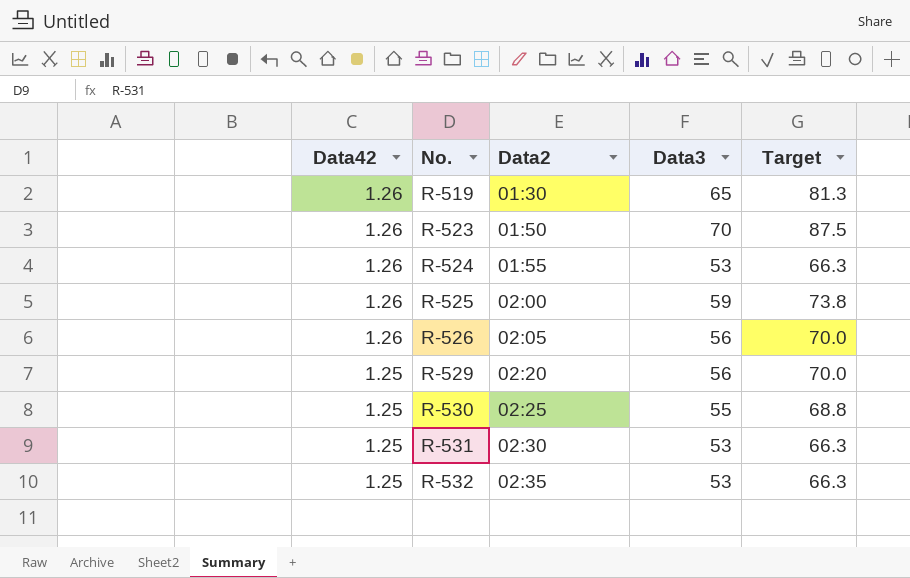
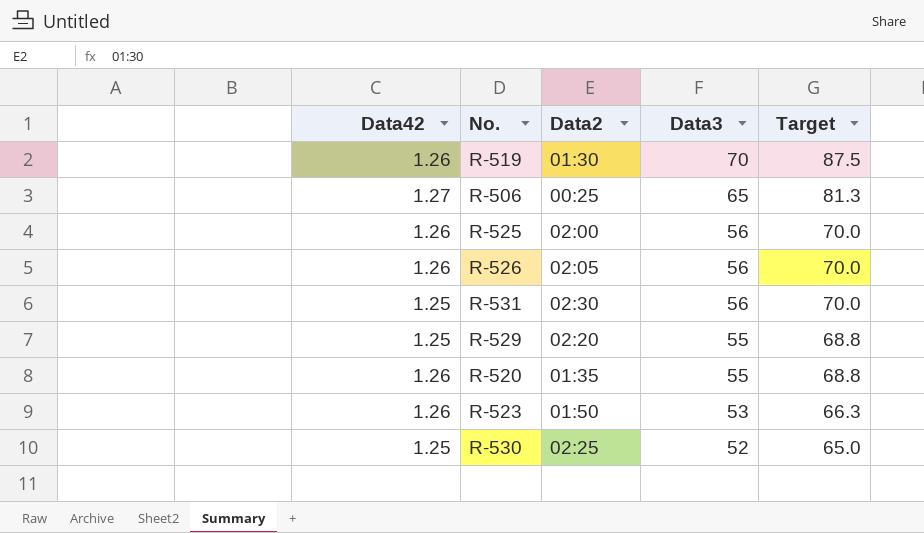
row order: Data42 descending -> Data3 descending
row R-524: 1.26 | 01:55 | 53 | 66.3 -> none
row R-532: 1.25 | 02:35 | 53 | 66.3 -> none
R-519 | Data3: 65 -> 70
R-519 | Target: 81.3 -> 87.5
row R-506: none -> 1.27 | 00:25 | 65 | 81.3
R-525 | Data3: 59 -> 56
R-525 | Target: 73.8 -> 70.0
R-531 | Data3: 53 -> 56
R-531 | Target: 66.3 -> 70.0
R-529 | Data3: 56 -> 55
R-529 | Target: 70.0 -> 68.8
row R-520: none -> 1.26 | 01:35 | 55 | 68.8
R-523 | Data3: 70 -> 53
R-523 | Target: 87.5 -> 66.3
R-530 | Data3: 55 -> 52
R-530 | Target: 68.8 -> 65.0

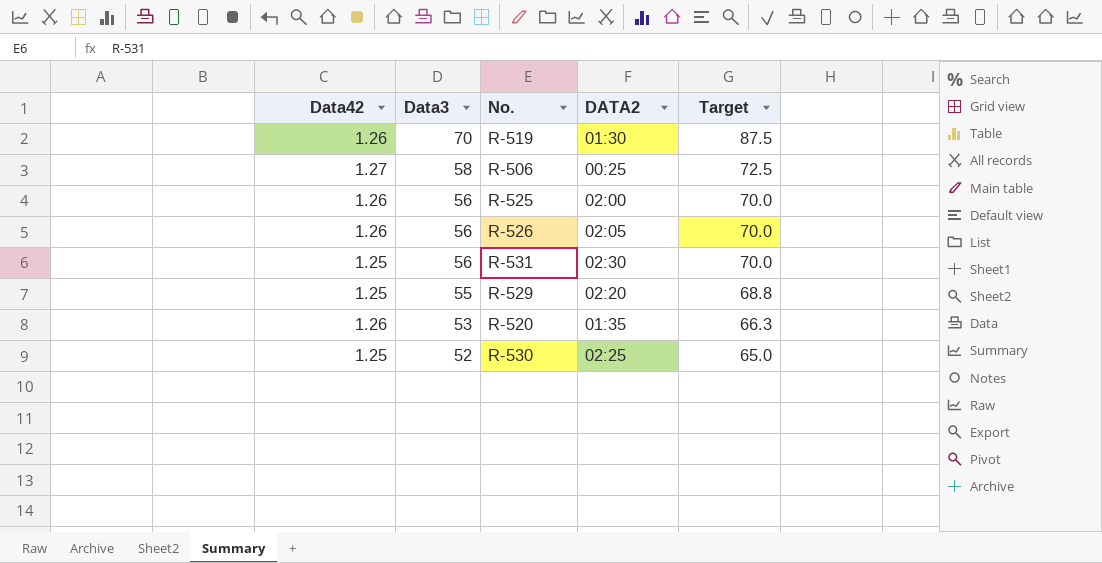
column Data3 | position: 4 -> 2
column name: Data2 -> DATA2
row R-523: 1.26 | 01:50 | 53 | 66.3 -> none
R-506 | Data3: 65 -> 58
R-506 | Target: 81.3 -> 72.5
R-520 | Data3: 55 -> 53
R-520 | Target: 68.8 -> 66.3

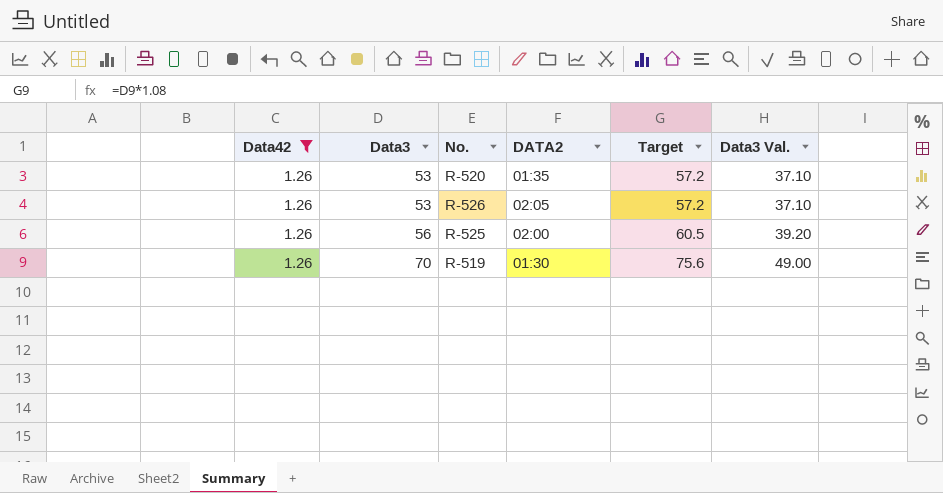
filter: none -> Data42 = 1.26
row order: Data3 descending -> Data3 ascending
column Target | formula: [Data3] * 1.25 -> [Data3] * 1.08
column Data3 Val. | formula: none -> [Data3] * 0.7
R-526 | Data3: 56 -> 53

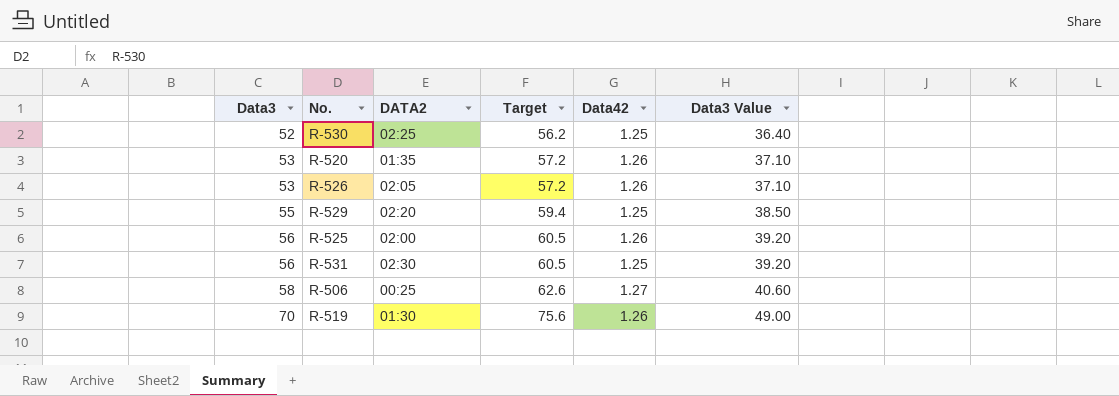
filter: Data42 = 1.26 -> none
column Data42 | position: 1 -> 5
column name: Data3 Val. -> Data3 Value

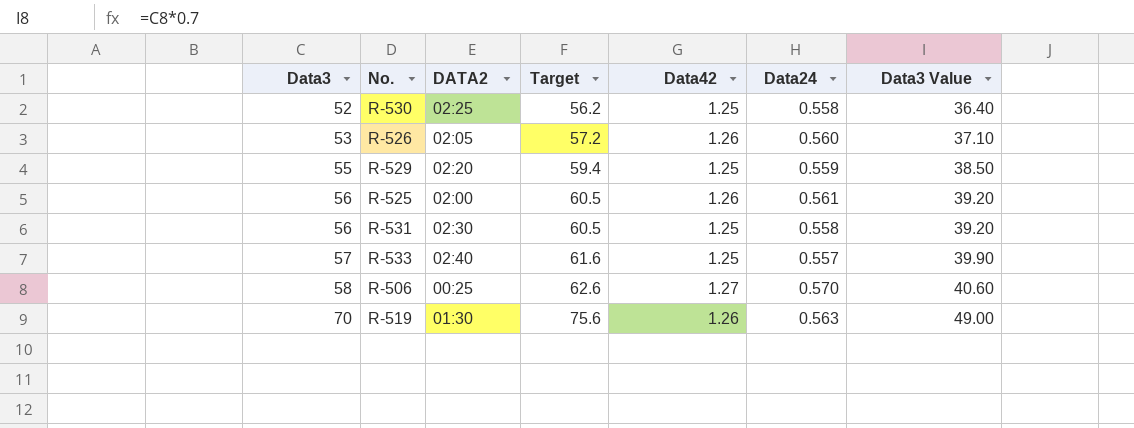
column Data24 | position: none -> 6
row R-520: 53 | 01:35 | 57.2 | 1.26 | 37.10 -> none
row R-533: none -> 57 | 02:40 | 61.6 | 1.25 | 0.557 | 39.90

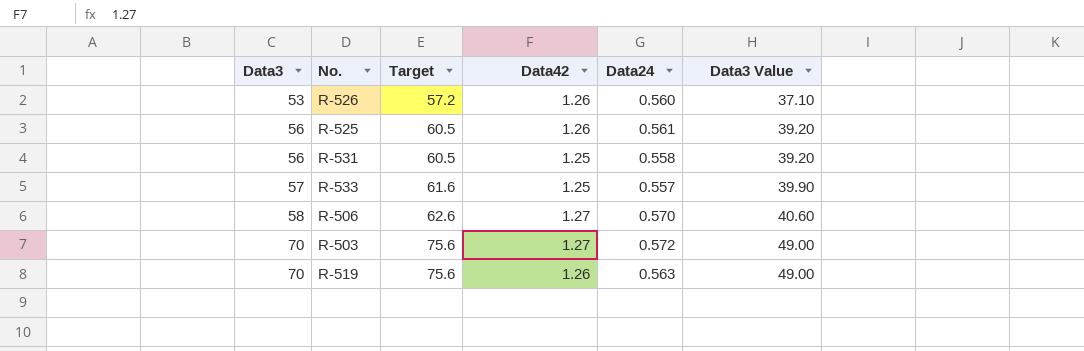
column DATA2 | position: 3 -> none
row R-530: 52 | 02:25 | 56.2 | 1.25 | 0.558 | 36.40 -> none
row R-529: 55 | 02:20 | 59.4 | 1.25 | 0.559 | 38.50 -> none
row R-503: none -> 70 | 75.6 | 1.27 | 0.572 | 49.00

